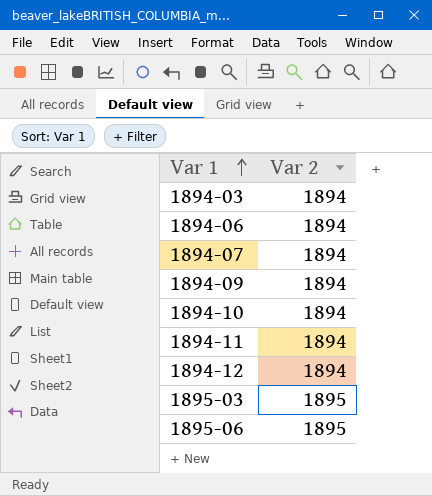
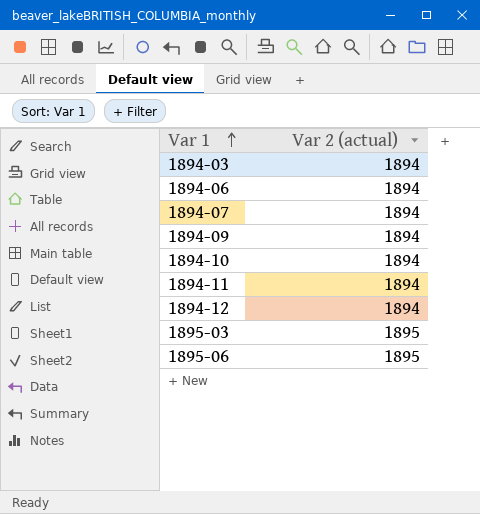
column name: Var 2 -> Var 2 (actual)

